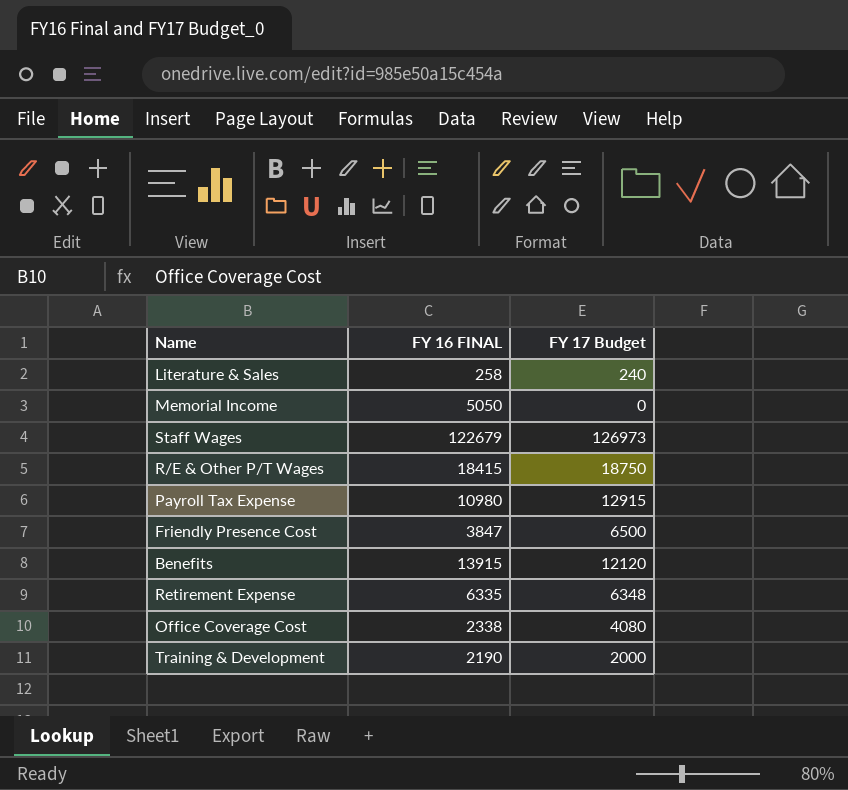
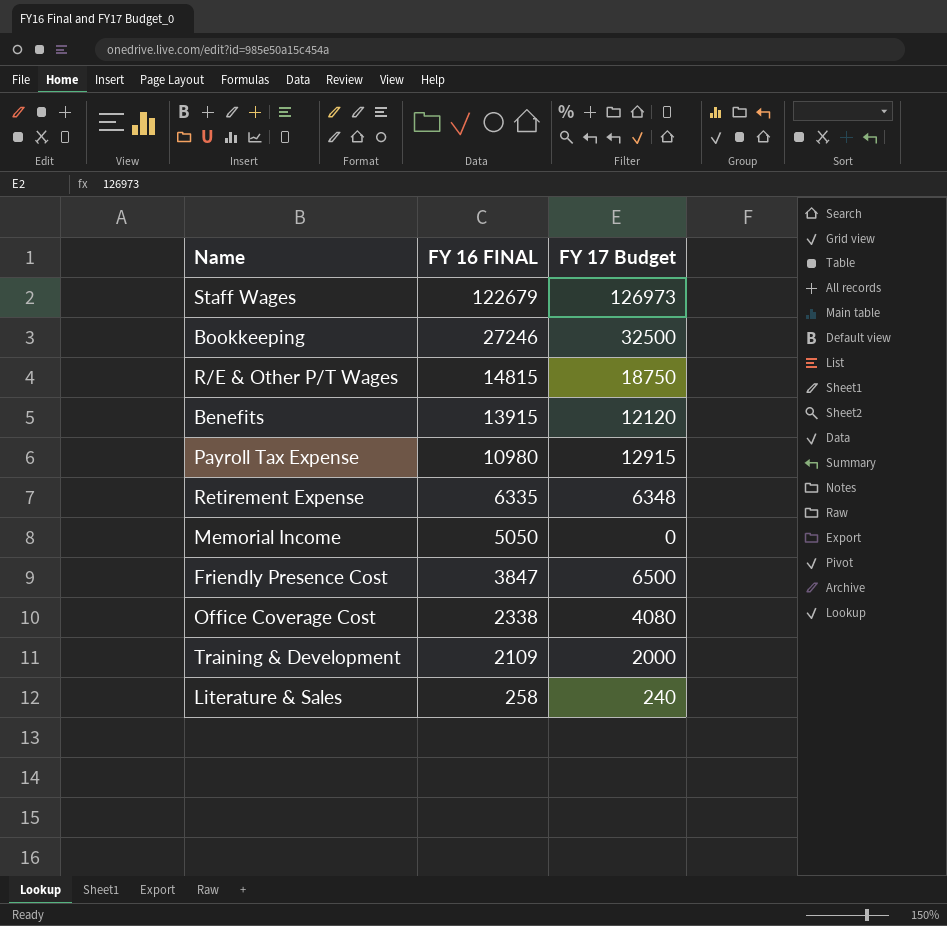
row order: none -> FY 16 FINAL descending
row Bookkeeping: none -> 27246 | 32500
R/E & Other P/T Wages | FY 16 FINAL: 18415 -> 14815
Training & Development | FY 16 FINAL: 2190 -> 2109

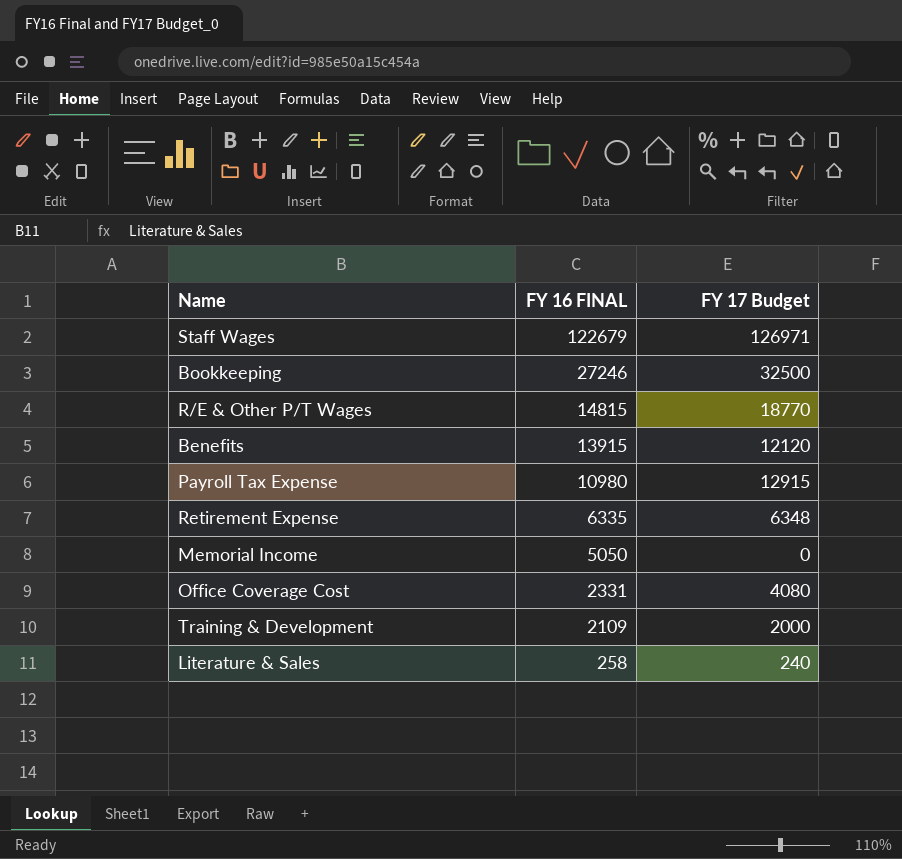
row Friendly Presence Cost: 3847 | 6500 -> none
Staff Wages | FY 17 Budget: 126973 -> 126971
R/E & Other P/T Wages | FY 17 Budget: 18750 -> 18770
Office Coverage Cost | FY 16 FINAL: 2338 -> 2331

